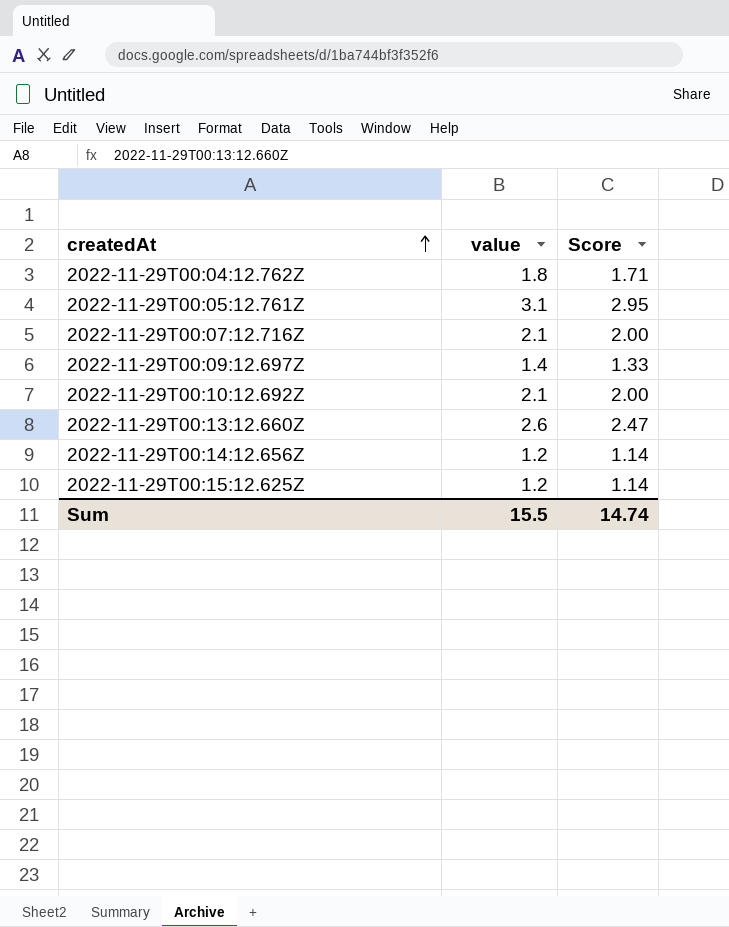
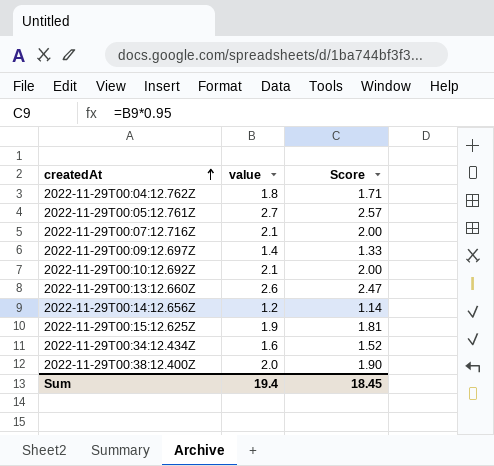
2022-11-29T00:05:12.761Z | value: 3.1 -> 2.7
2022-11-29T00:05:12.761Z | Score: 2.95 -> 2.57
2022-11-29T00:15:12.625Z | value: 1.2 -> 1.9
2022-11-29T00:15:12.625Z | Score: 1.14 -> 1.81
row 2022-11-29T00:34:12.434Z: none -> 1.6 | 1.52
row 2022-11-29T00:38:12.400Z: none -> 2.0 | 1.90
Sum | value: 15.5 -> 19.4
Sum | Score: 14.74 -> 18.45

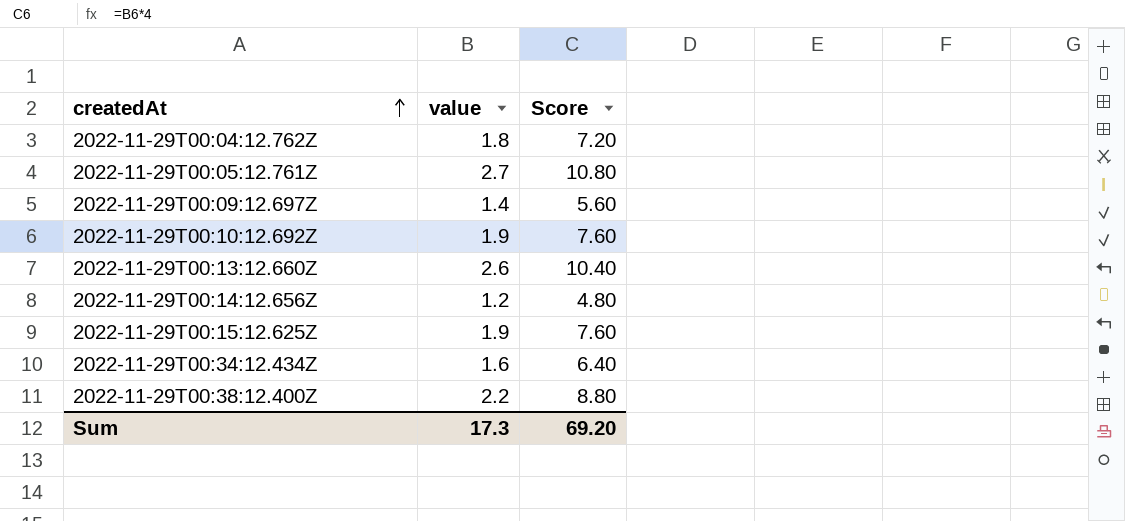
column Score | formula: [value] * 0.95 -> [value] * 4
row 2022-11-29T00:07:12.716Z: 2.1 | 2.00 -> none
2022-11-29T00:10:12.692Z | value: 2.1 -> 1.9
2022-11-29T00:38:12.400Z | value: 2.0 -> 2.2
Sum | value: 19.4 -> 17.3
Sum | Score: 18.45 -> 69.20

